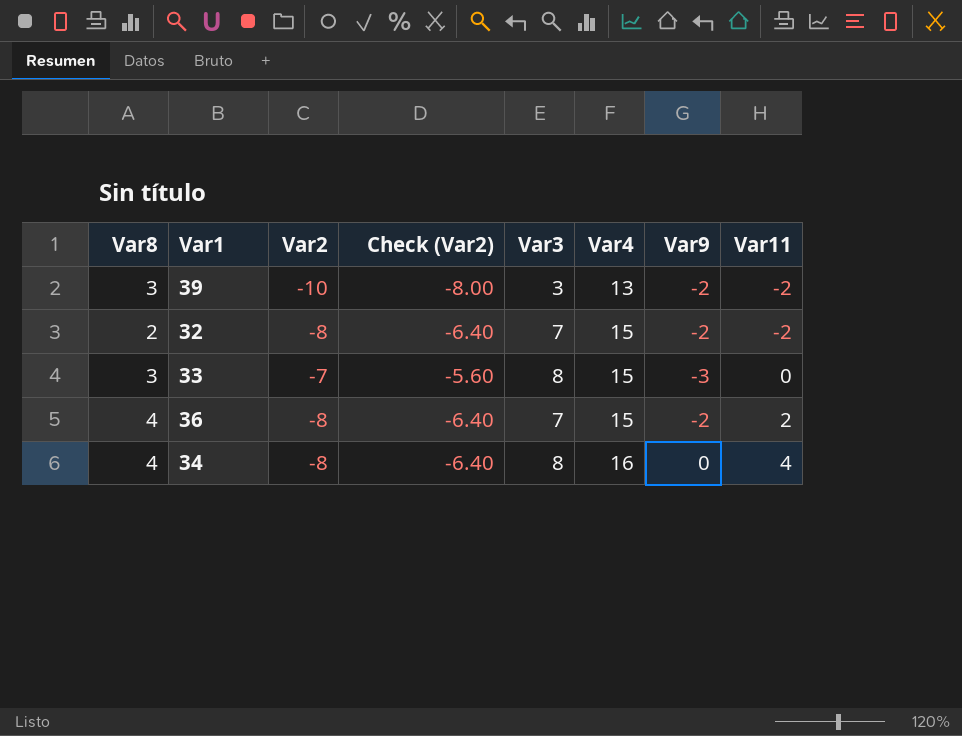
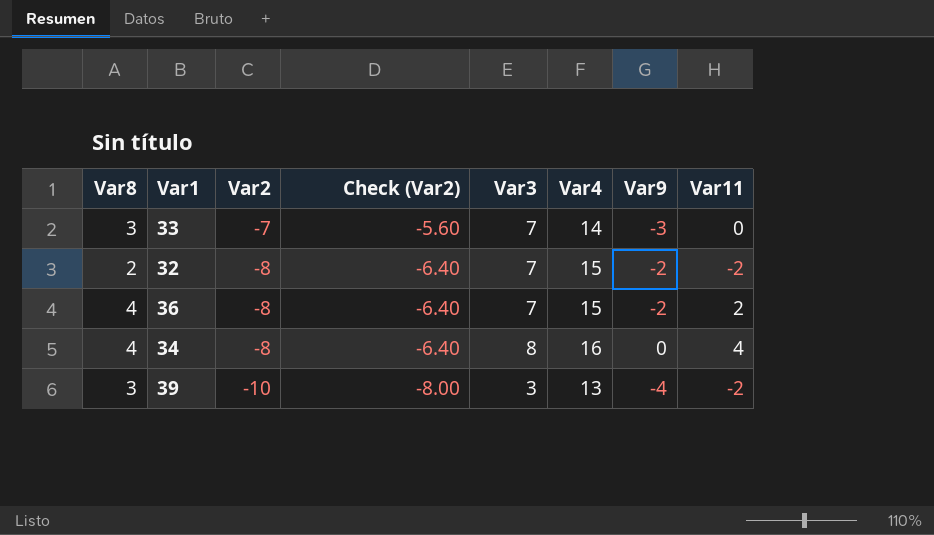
row order: Var4 ascending -> Var2 descending
33 | Var3: 8 -> 7
33 | Var4: 15 -> 14
39 | Var9: -2 -> -4

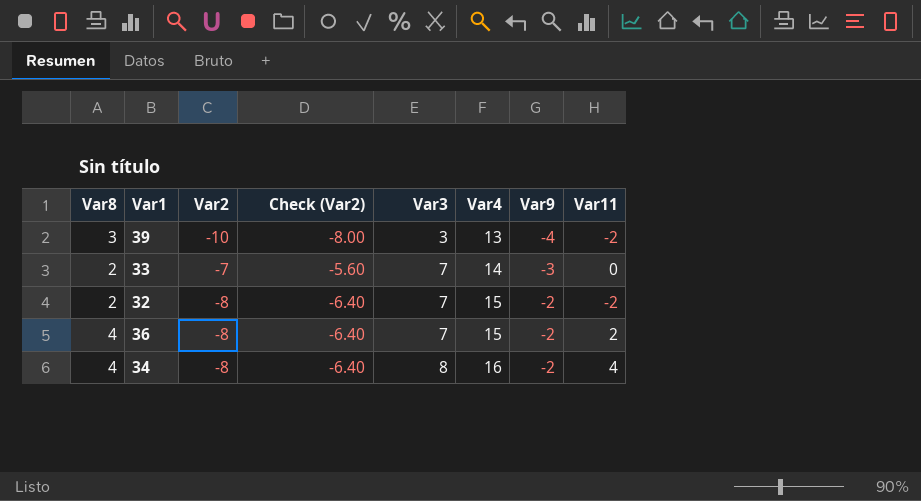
row order: Var2 descending -> Var3 ascending
33 | Var8: 3 -> 2
34 | Var9: 0 -> -2

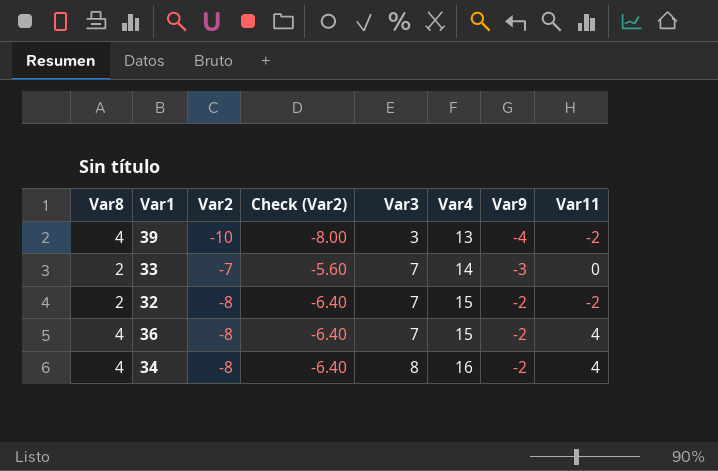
39 | Var8: 3 -> 4
36 | Var11: 2 -> 4

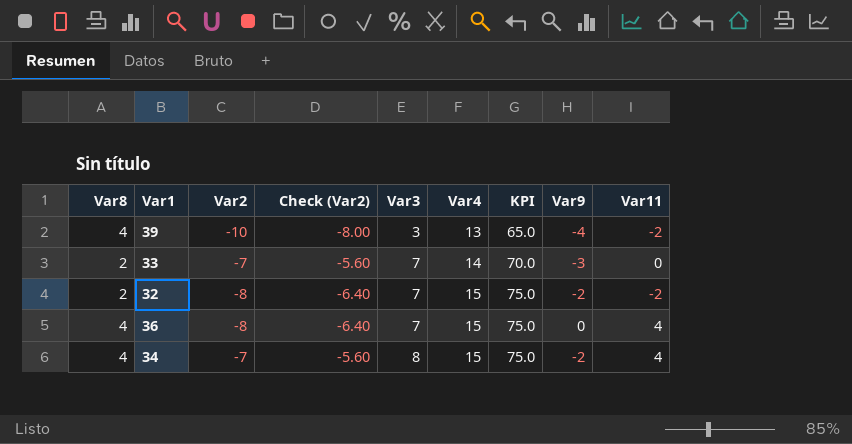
column KPI | formula: none -> [Var4] * 5
36 | Var9: -2 -> 0
34 | Var2: -8 -> -7
34 | Check (Var2): -6.40 -> -5.60
34 | Var4: 16 -> 15

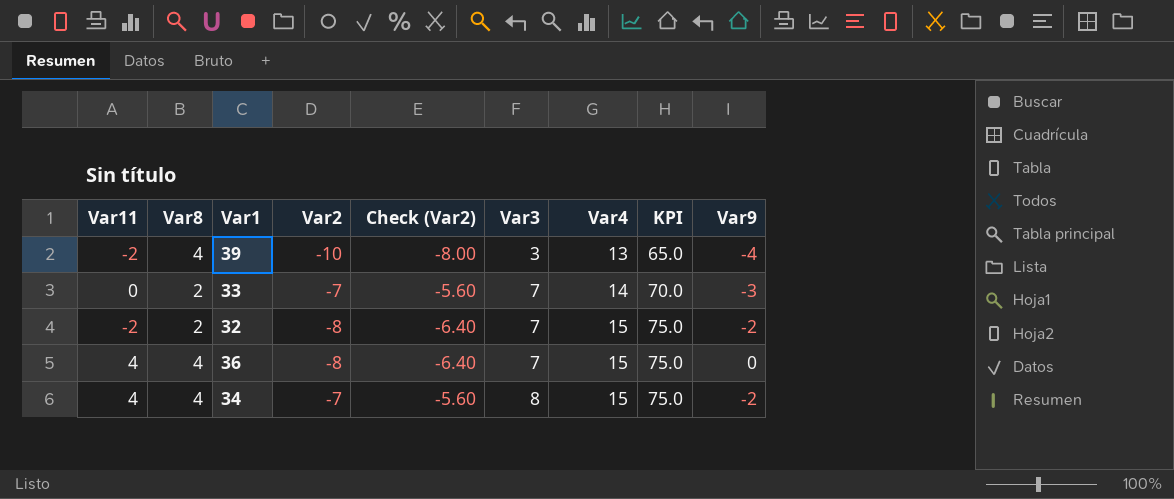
column Var11 | position: 9 -> 1

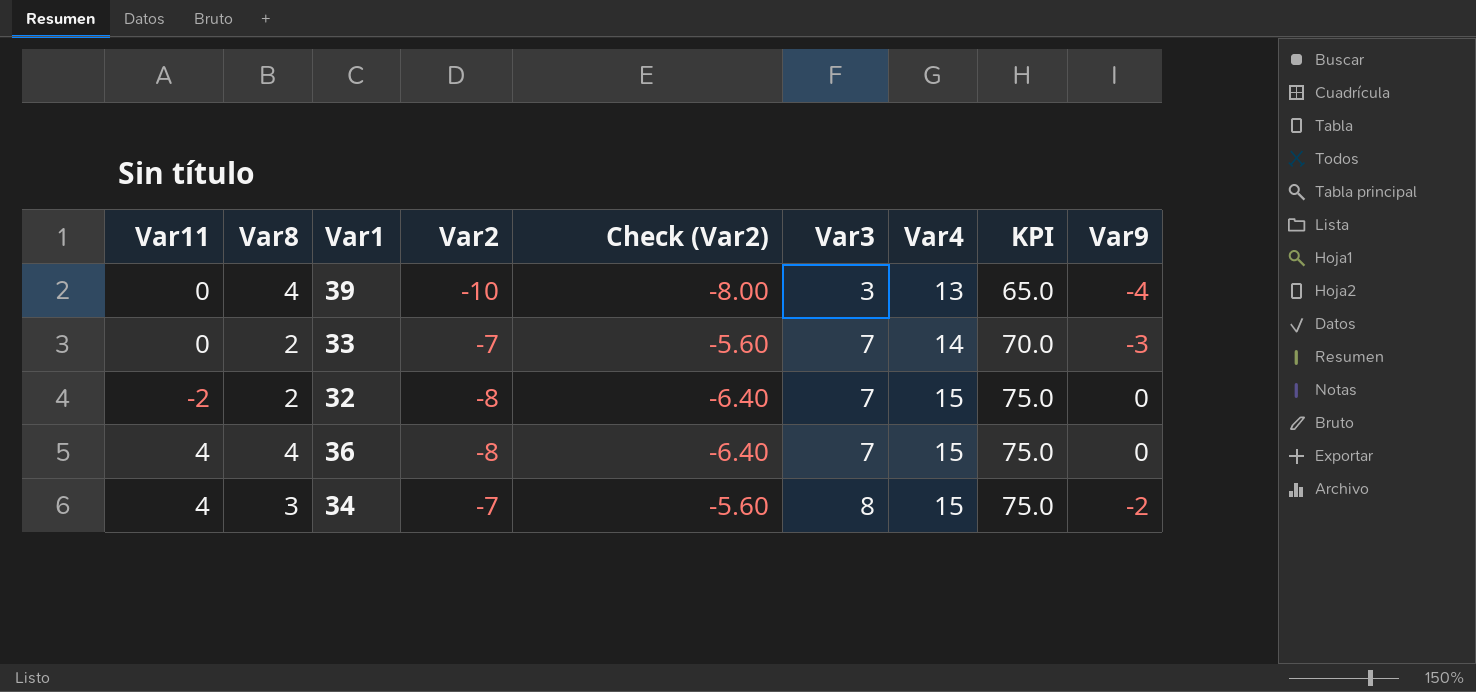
39 | Var11: -2 -> 0
32 | Var9: -2 -> 0
34 | Var8: 4 -> 3

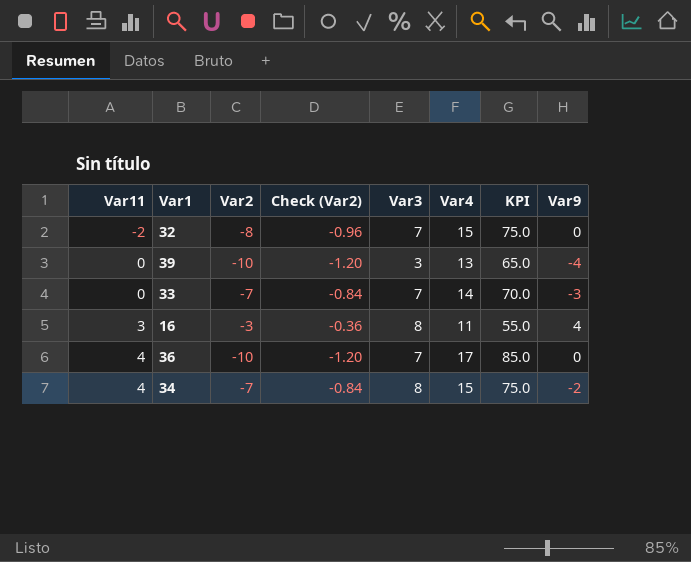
row order: Var3 ascending -> Var11 ascending
column Var8 | position: 2 -> none
column Check (Var2) | formula: [Var2] * 0.8 -> [Var2] * 0.12
row 16: none -> 3 | -3 | -0.36 | 8 | 11 | 55.0 | 4
36 | Var2: -8 -> -10
36 | Var4: 15 -> 17
36 | KPI: 75.0 -> 85.0

